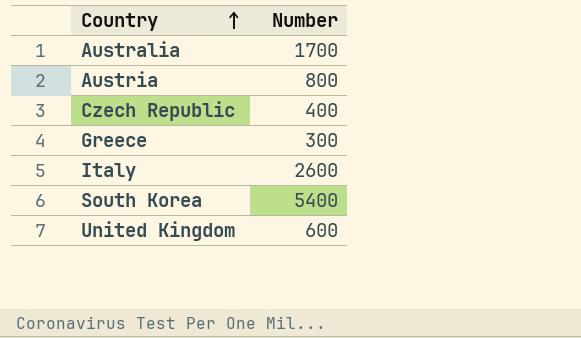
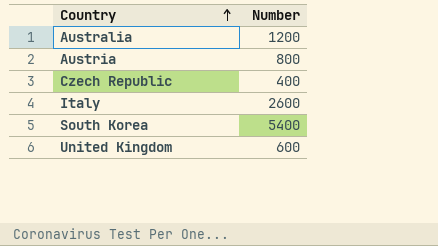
row Greece: 300 -> none
Australia | Number: 1700 -> 1200

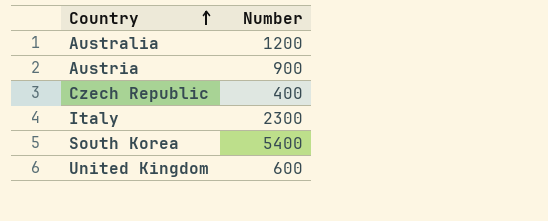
Austria | Number: 800 -> 900
Italy | Number: 2600 -> 2300

